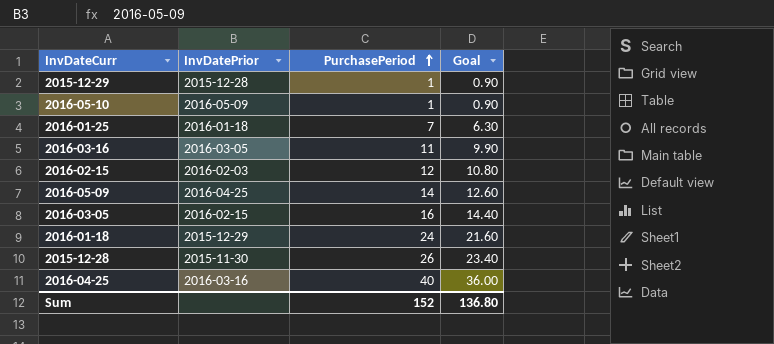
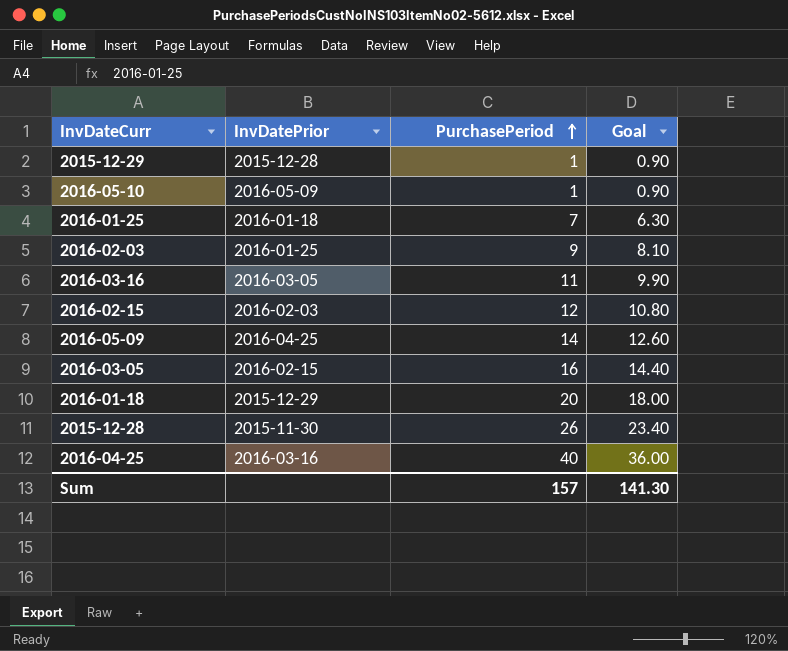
row 2016-02-03: none -> 2016-01-25 | 9 | 8.10
2016-01-18 | PurchasePeriod: 24 -> 20
2016-01-18 | Goal: 21.60 -> 18.00
Sum | PurchasePeriod: 152 -> 157
Sum | Goal: 136.80 -> 141.30

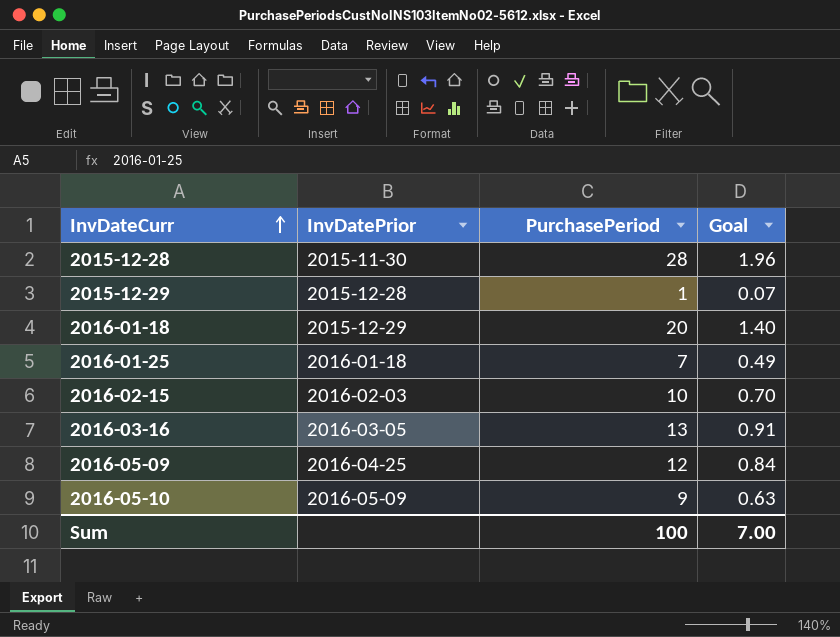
row order: PurchasePeriod ascending -> InvDateCurr ascending
column Goal | formula: [PurchasePeriod] * 0.9 -> [PurchasePeriod] * 0.07
row 2016-02-03: 2016-01-25 | 9 | 8.10 -> none
row 2016-03-05: 2016-02-15 | 16 | 14.40 -> none
row 2016-04-25: 2016-03-16 | 40 | 36.00 -> none
2015-12-28 | PurchasePeriod: 26 -> 28
2016-02-15 | PurchasePeriod: 12 -> 10
2016-03-16 | PurchasePeriod: 11 -> 13
2016-05-09 | PurchasePeriod: 14 -> 12
2016-05-10 | PurchasePeriod: 1 -> 9
Sum | PurchasePeriod: 157 -> 100
Sum | Goal: 141.30 -> 7.00

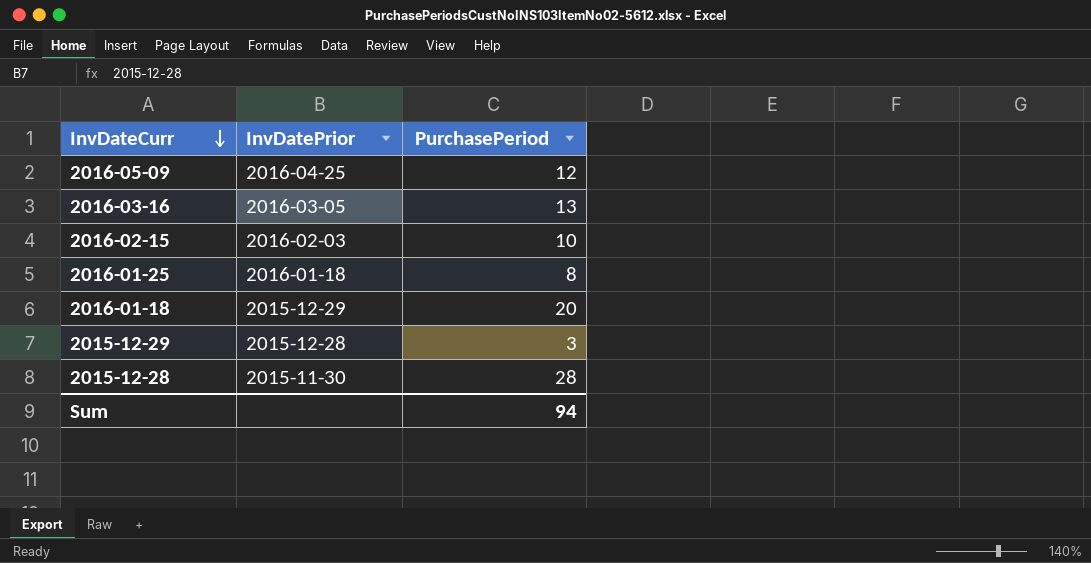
row order: InvDateCurr ascending -> InvDateCurr descending
column Goal | formula: [PurchasePeriod] * 0.07 -> none
row 2016-05-10: 2016-05-09 | 9 | 0.63 -> none
2016-01-25 | PurchasePeriod: 7 -> 8
2015-12-29 | PurchasePeriod: 1 -> 3
Sum | PurchasePeriod: 100 -> 94

